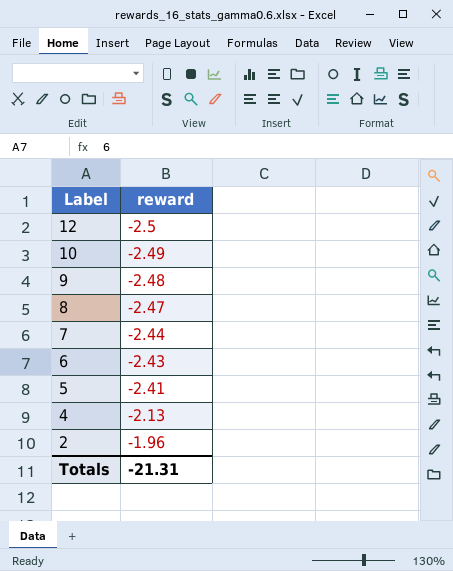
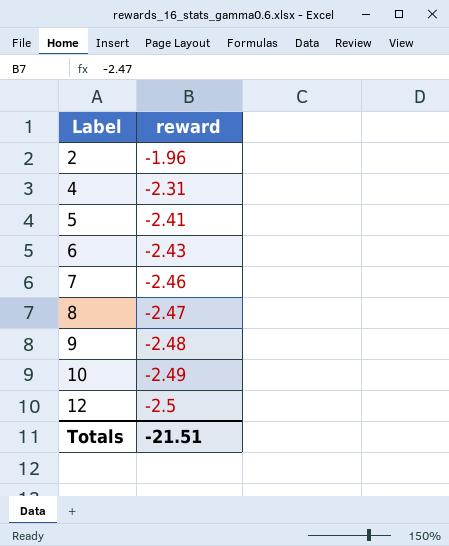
row order: Label descending -> Label ascending
4 | reward: -2.13 -> -2.31
7 | reward: -2.44 -> -2.46
Totals | reward: -21.31 -> -21.51

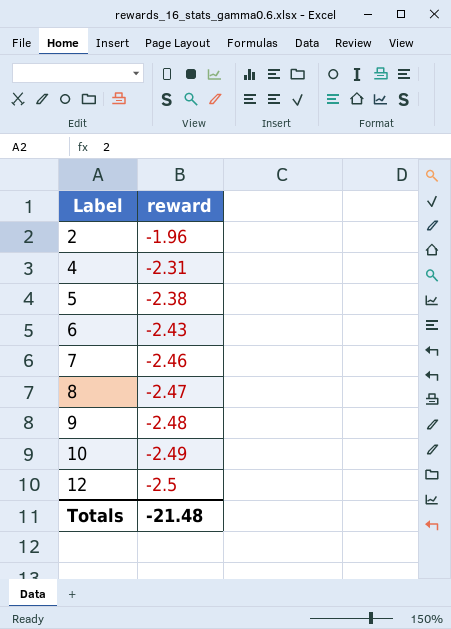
5 | reward: -2.41 -> -2.38
Totals | reward: -21.51 -> -21.48

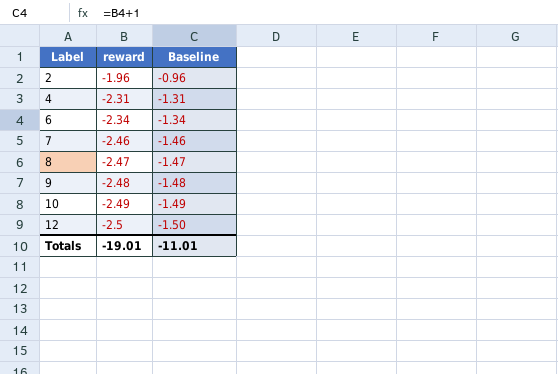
column Baseline | formula: none -> [reward] + 1
row 5: -2.38 -> none
6 | reward: -2.43 -> -2.34
Totals | reward: -21.48 -> -19.01

